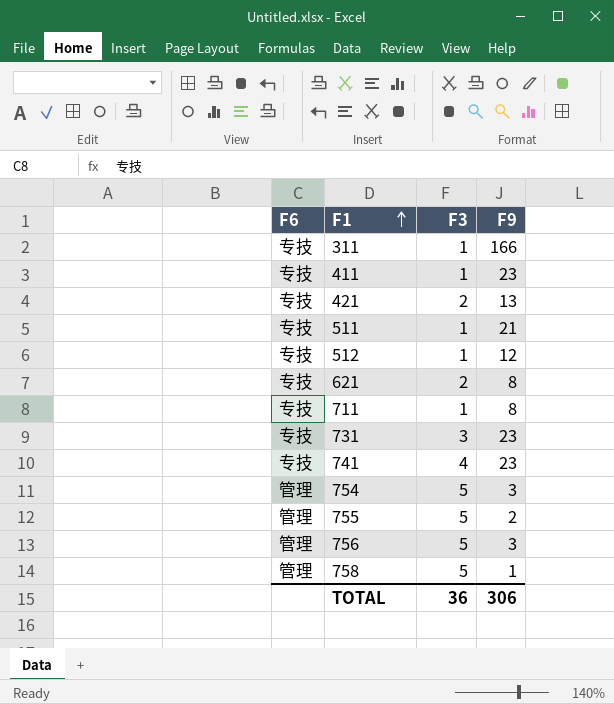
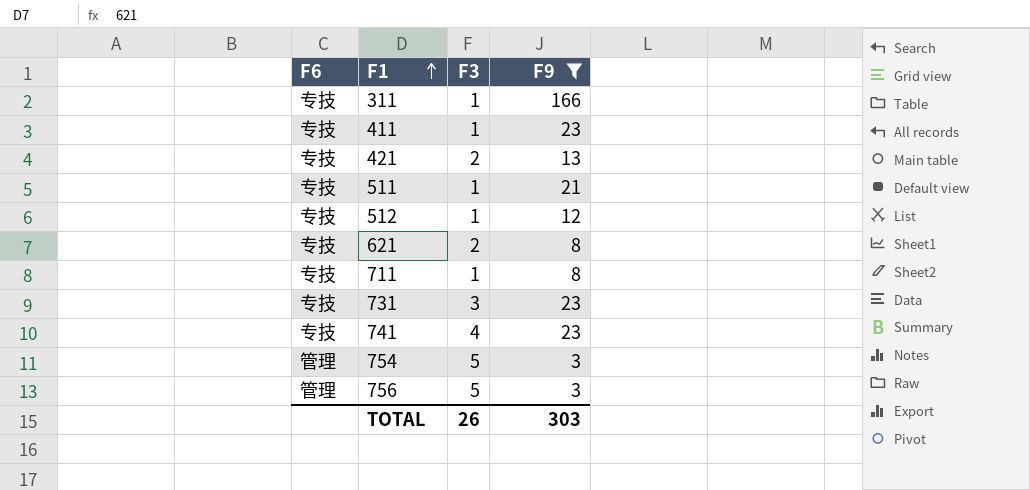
filter: none -> F9 >= 3
TOTAL | F3: 36 -> 26
TOTAL | F9: 306 -> 303

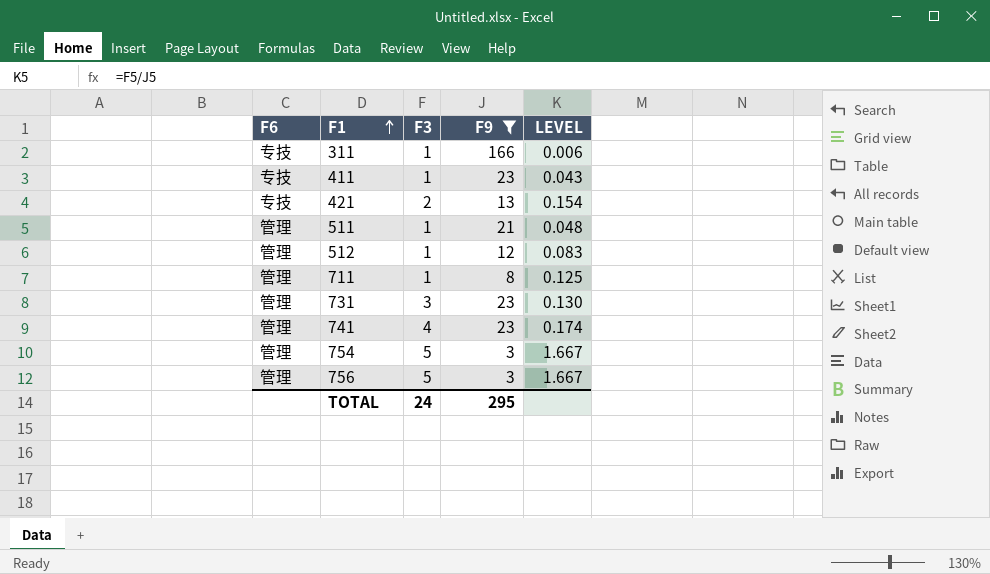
column LEVEL | formula: none -> [F3] / [F9]
row 621: 专技 | 2 | 8 -> none
511 | F6: 专技 -> 管理
512 | F6: 专技 -> 管理
711 | F6: 专技 -> 管理
731 | F6: 专技 -> 管理
741 | F6: 专技 -> 管理
TOTAL | F3: 26 -> 24
TOTAL | F9: 303 -> 295

